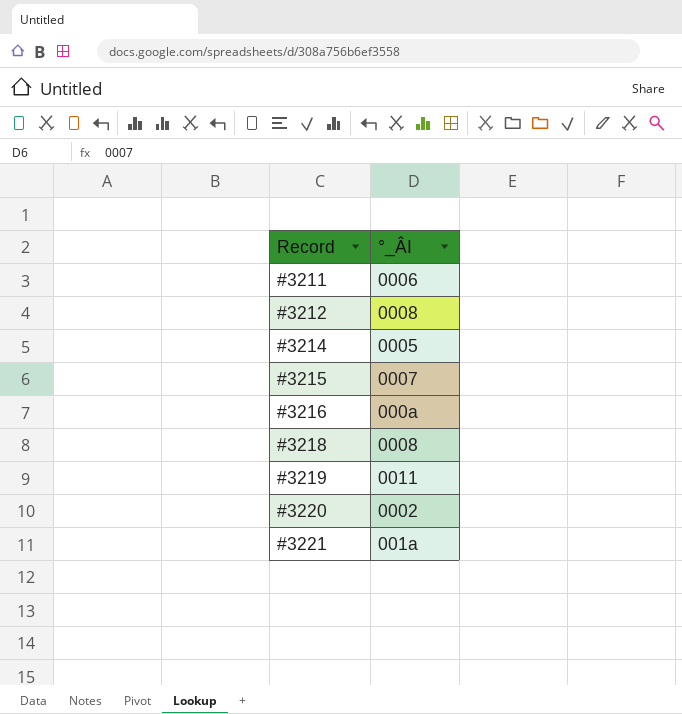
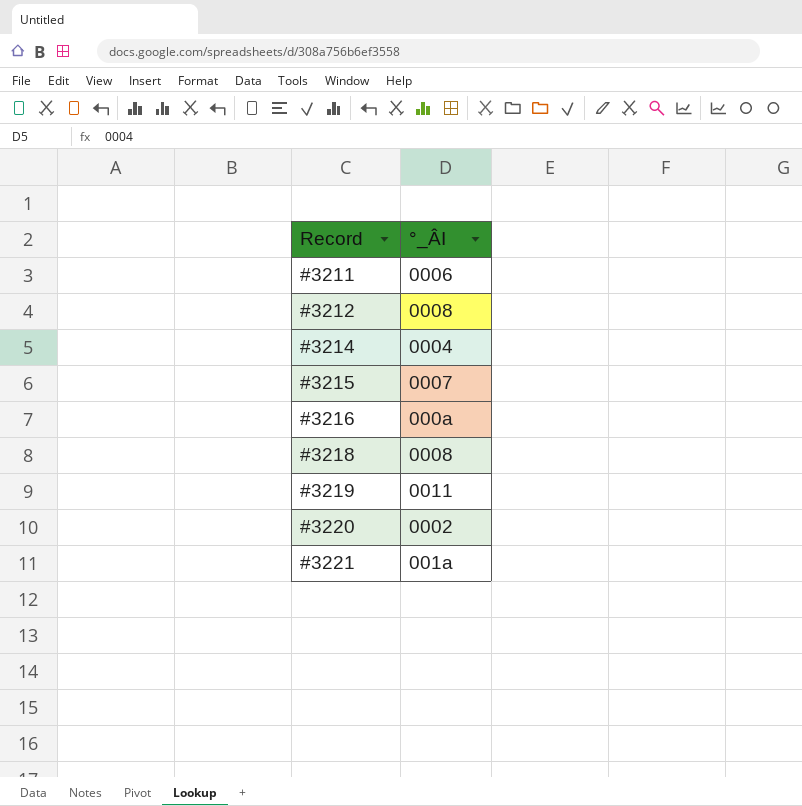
#3214 | °_ÂI: 0005 -> 0004

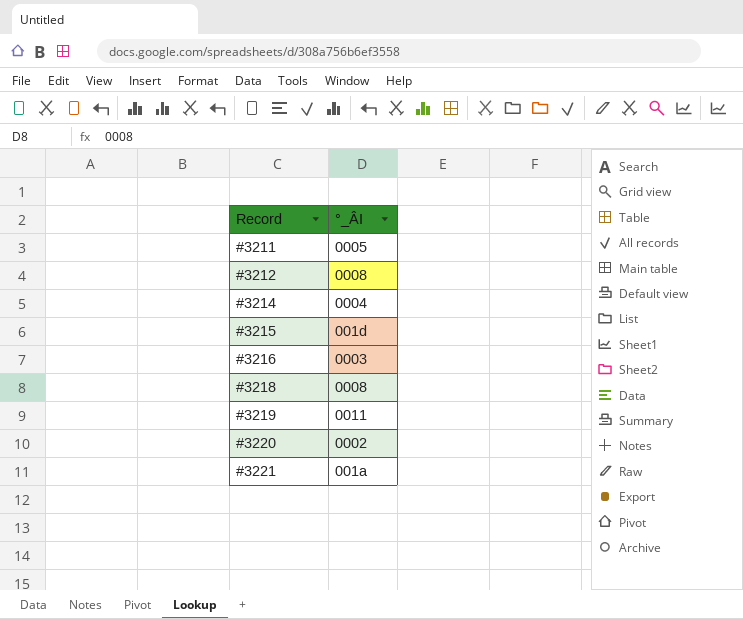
#3211 | °_ÂI: 0006 -> 0005
#3215 | °_ÂI: 0007 -> 001d
#3216 | °_ÂI: 000a -> 0003

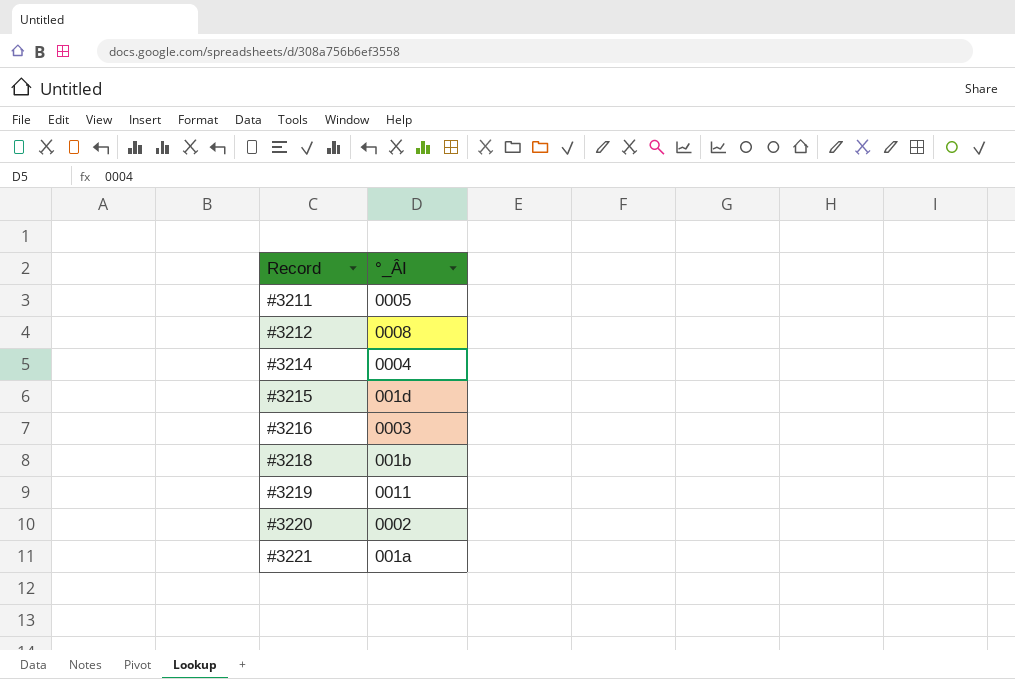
#3218 | °_ÂI: 0008 -> 001b

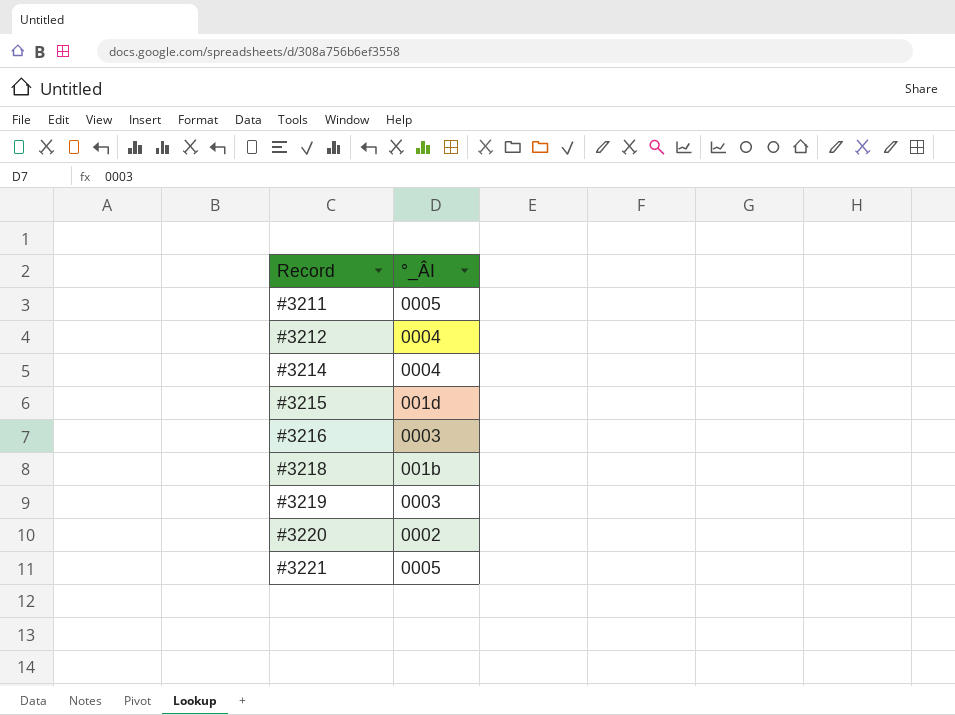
#3212 | °_ÂI: 0008 -> 0004
#3219 | °_ÂI: 0011 -> 0003
#3221 | °_ÂI: 001a -> 0005

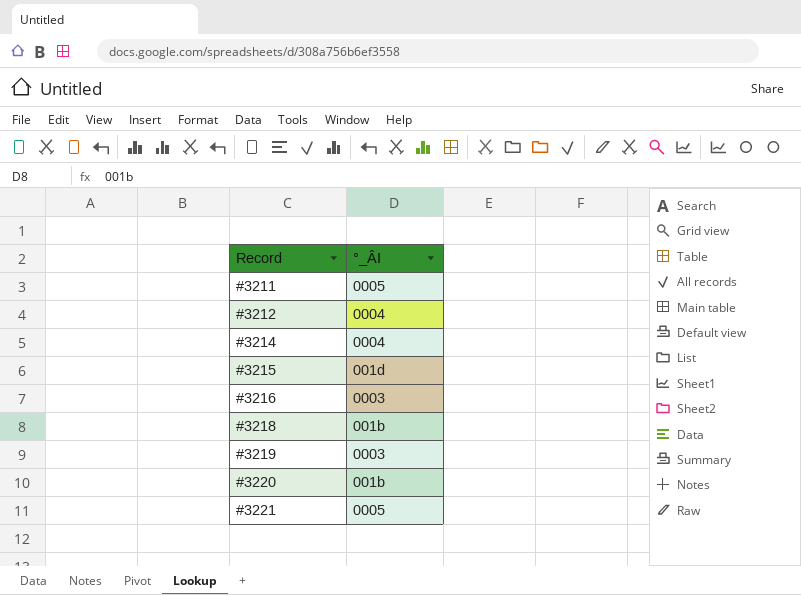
#3220 | °_ÂI: 0002 -> 001b

